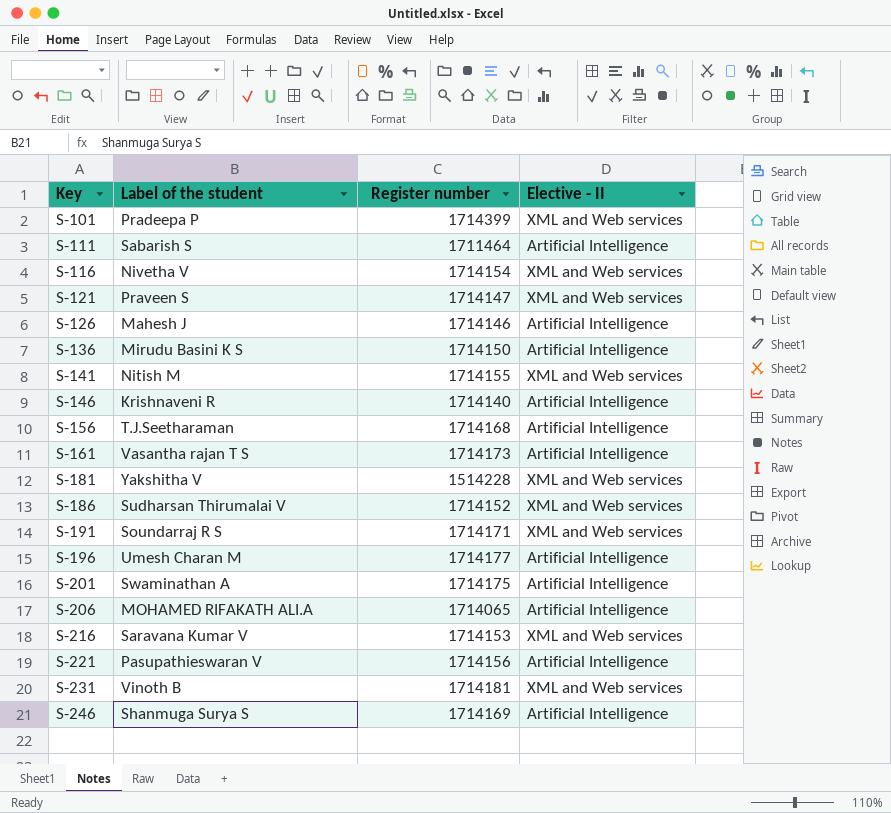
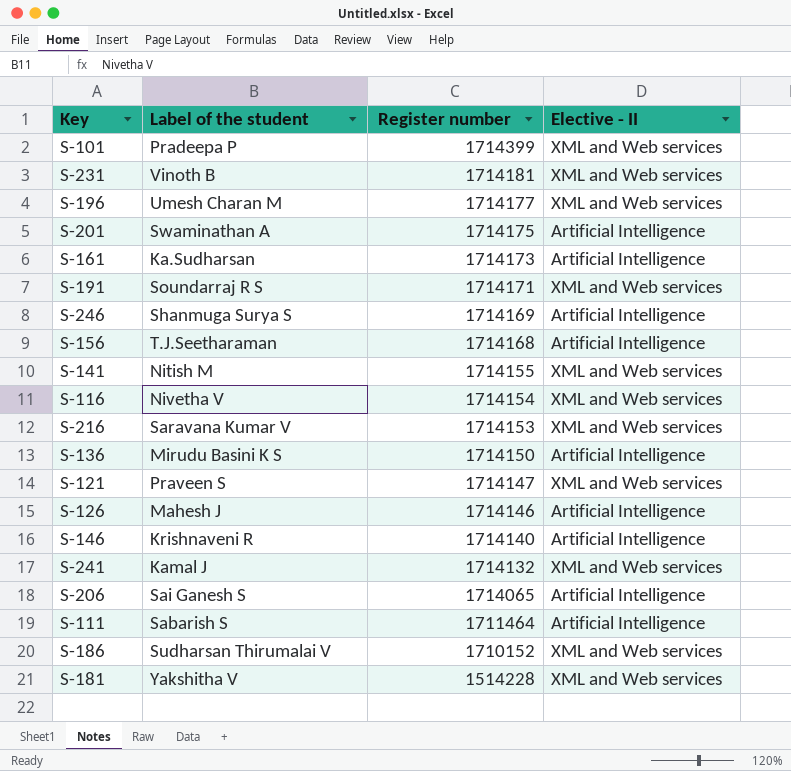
row order: Key ascending -> Register number descending
row S-221: Pasupathieswaran V | 1714156 | Artificial Intelligence -> none
S-196 | Elective - II: Artificial Intelligence -> XML and Web services
S-161 | Label of the student: Vasantha rajan T S -> Ka.Sudharsan
row S-241: none -> Kamal J | 1714132 | XML and Web services
S-206 | Label of the student: MOHAMED RIFAKATH ALI.A -> Sai Ganesh S
S-186 | Register number: 1714152 -> 1710152

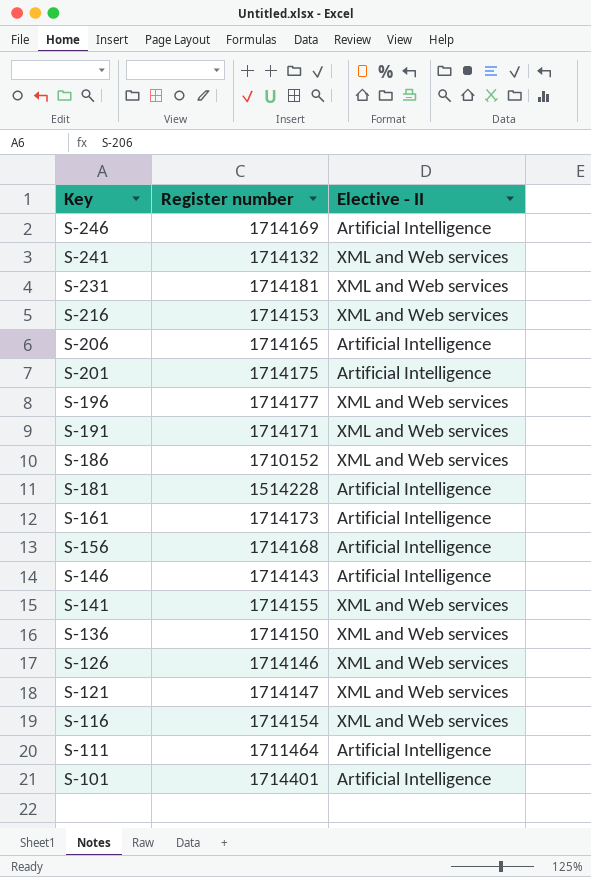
row order: Register number descending -> Key descending
column Label of the student | position: 2 -> none
S-206 | Register number: 1714065 -> 1714165
S-181 | Elective - II: XML and Web services -> Artificial Intelligence
S-146 | Register number: 1714140 -> 1714143
S-136 | Elective - II: Artificial Intelligence -> XML and Web services
S-126 | Elective - II: Artificial Intelligence -> XML and Web services
S-101 | Register number: 1714399 -> 1714401
S-101 | Elective - II: XML and Web services -> Artificial Intelligence

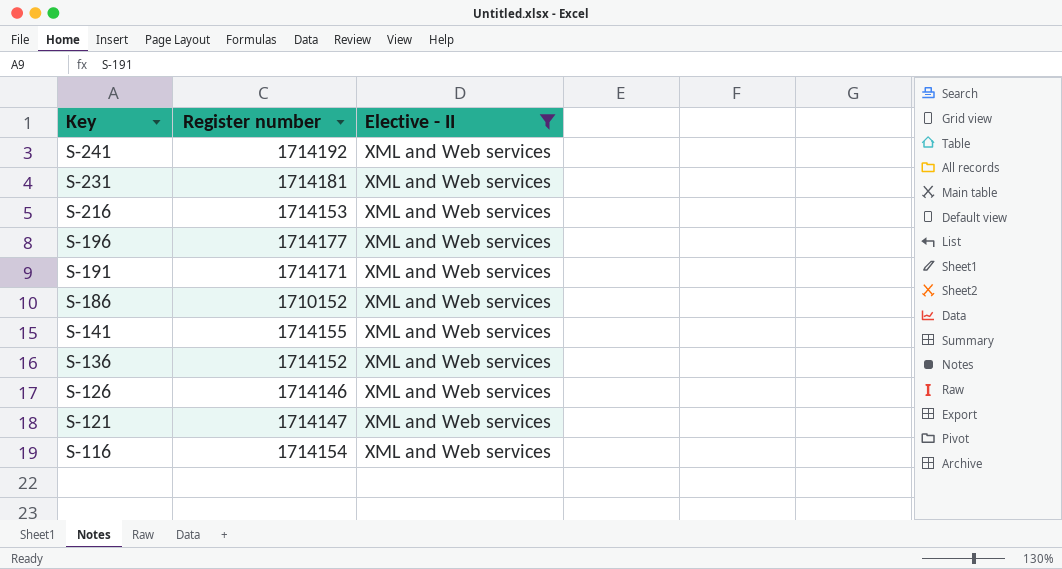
filter: none -> Elective - II = XML and Web services
S-241 | Register number: 1714132 -> 1714192
S-136 | Register number: 1714150 -> 1714152

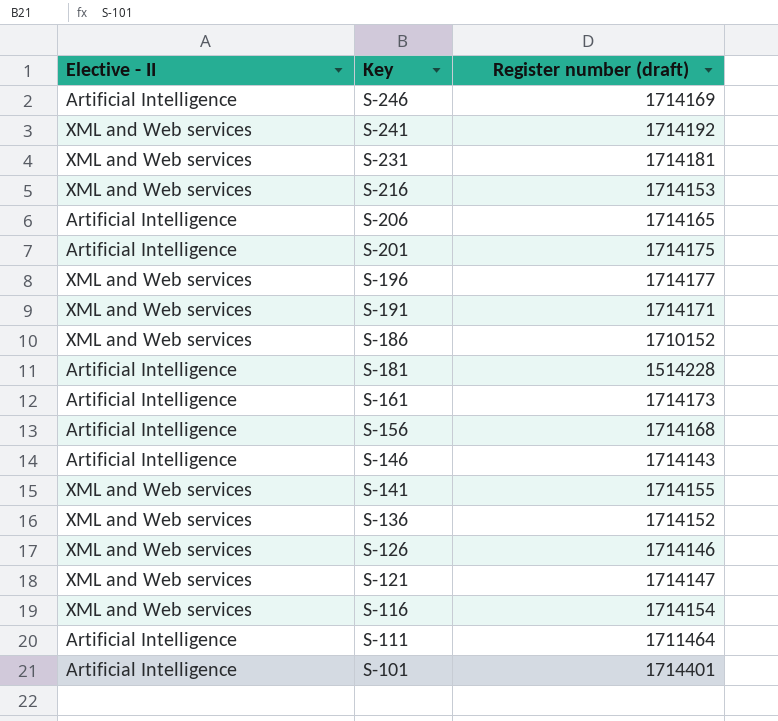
filter: Elective - II = XML and Web services -> none
column Elective - II | position: 3 -> 1
column name: Register number -> Register number (draft)

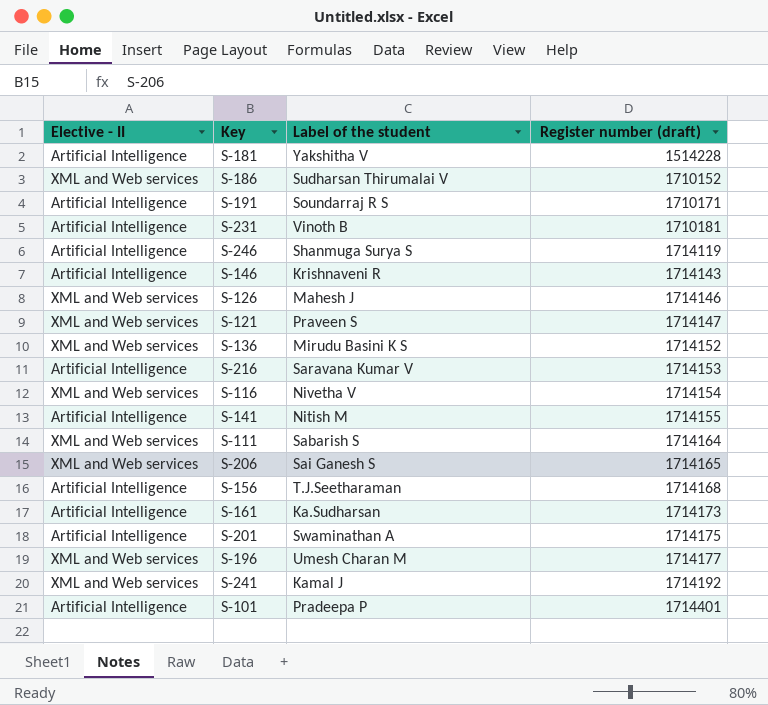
row order: Key descending -> Register number (draft) ascending
column Label of the student | position: none -> 3
S-191 | Elective - II: XML and Web services -> Artificial Intelligence
S-191 | Register number (draft): 1714171 -> 1710171
S-231 | Elective - II: XML and Web services -> Artificial Intelligence
S-231 | Register number (draft): 1714181 -> 1710181
S-246 | Register number (draft): 1714169 -> 1714119
S-216 | Elective - II: XML and Web services -> Artificial Intelligence
S-141 | Elective - II: XML and Web services -> Artificial Intelligence
S-111 | Elective - II: Artificial Intelligence -> XML and Web services
S-111 | Register number (draft): 1711464 -> 1714164
S-206 | Elective - II: Artificial Intelligence -> XML and Web services

